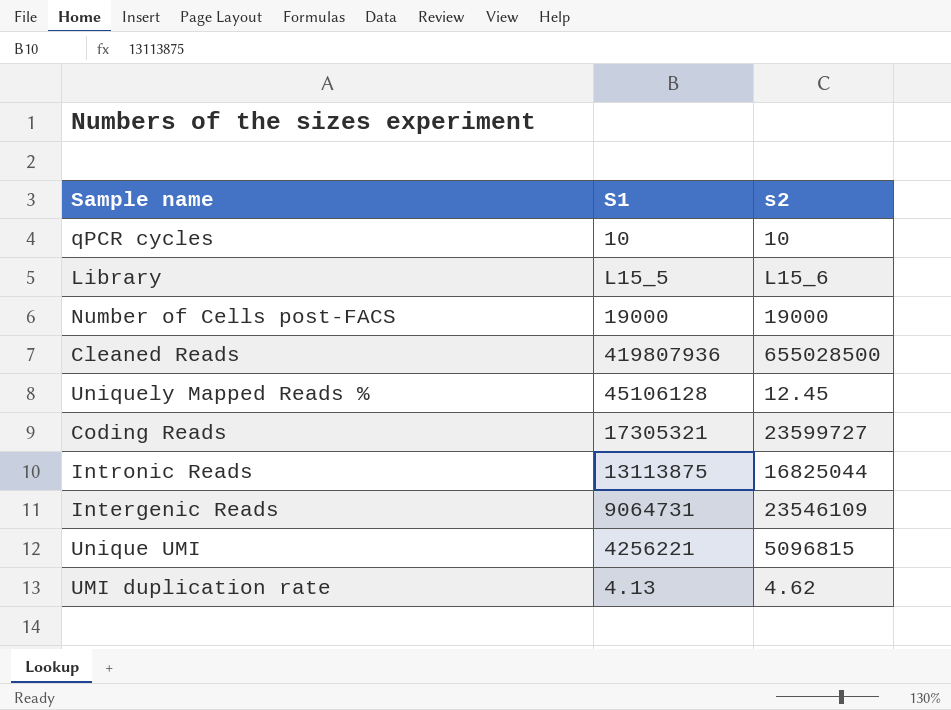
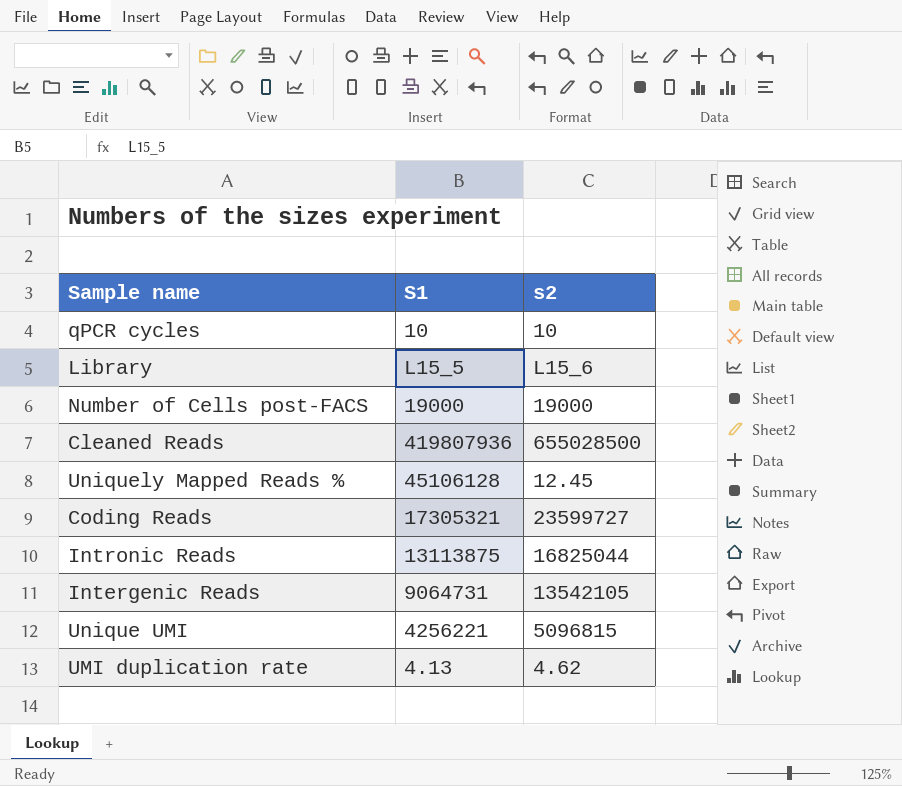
Intergenic Reads | s2: 23546109 -> 13542105

